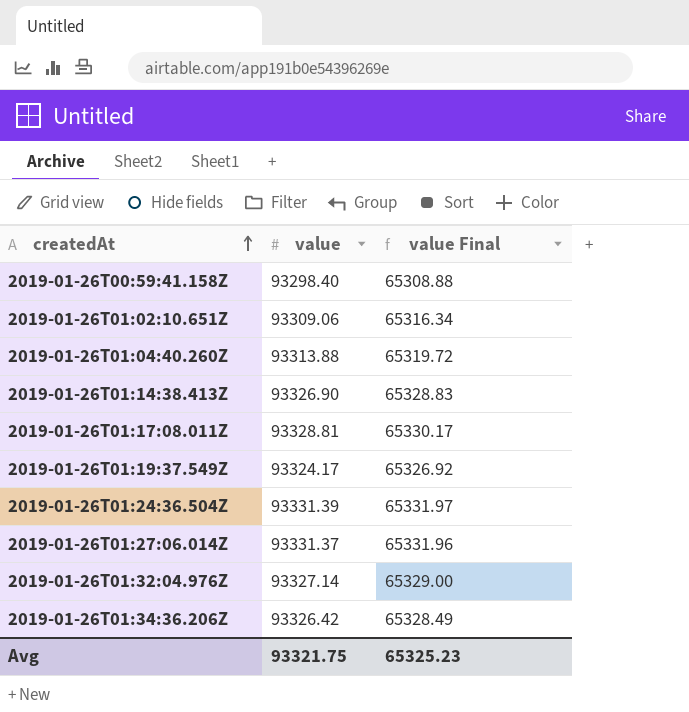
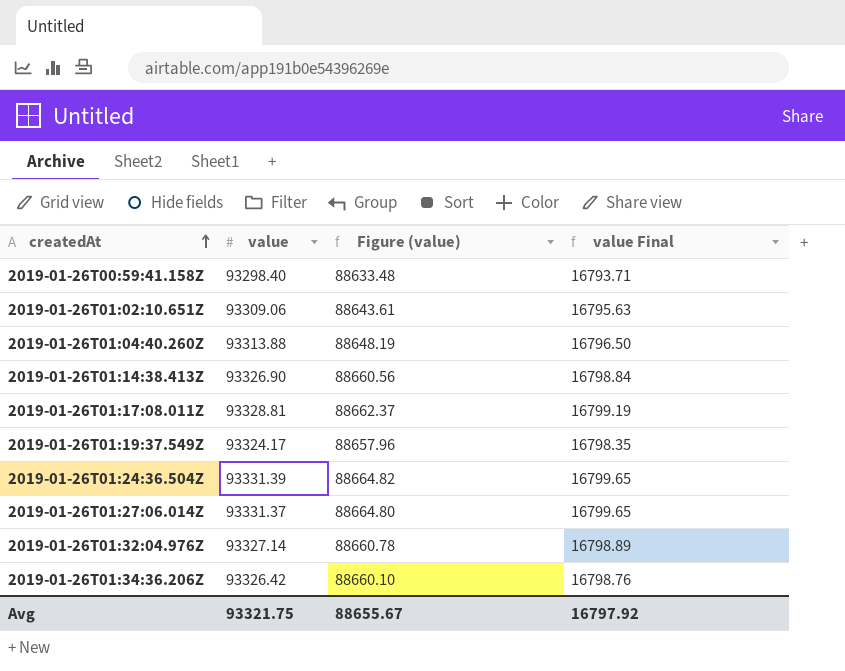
column Figure (value) | formula: none -> [value] * 0.95
column value Final | formula: [value] * 0.7 -> [value] * 0.18
Avg | value Final: 65325.23 -> 16797.92

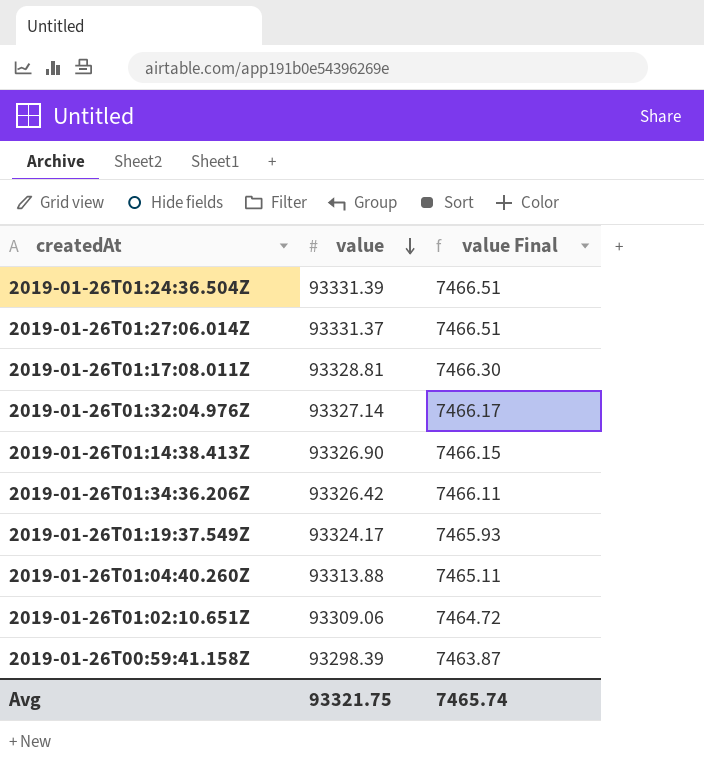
row order: createdAt ascending -> value descending
column Figure (value) | formula: [value] * 0.95 -> none
column value Final | formula: [value] * 0.18 -> [value] * 0.08
2019-01-26T00:59:41.158Z | value: 93298.40 -> 93298.39
Avg | value Final: 16797.92 -> 7465.74

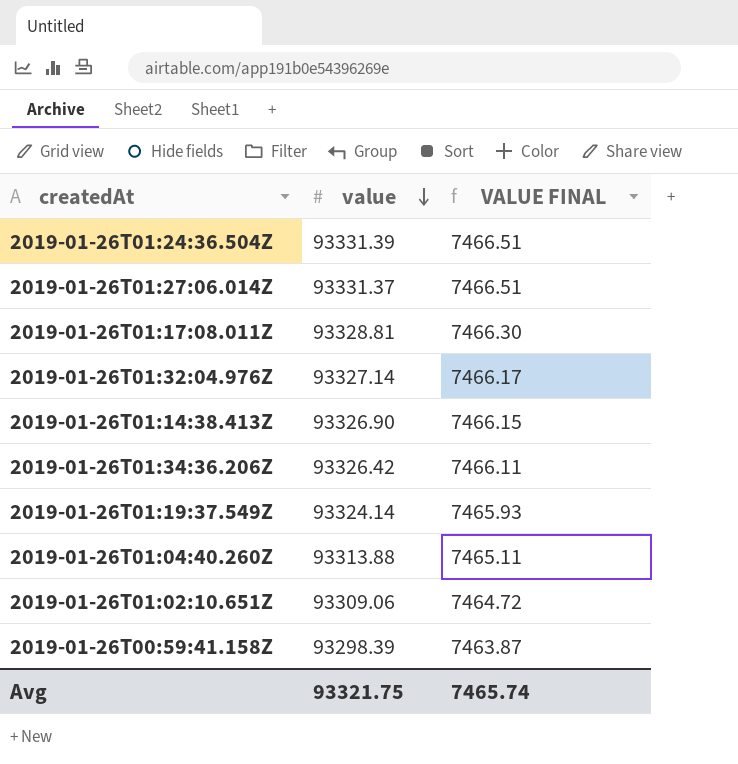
column name: value Final -> VALUE FINAL
2019-01-26T01:19:37.549Z | value: 93324.17 -> 93324.14

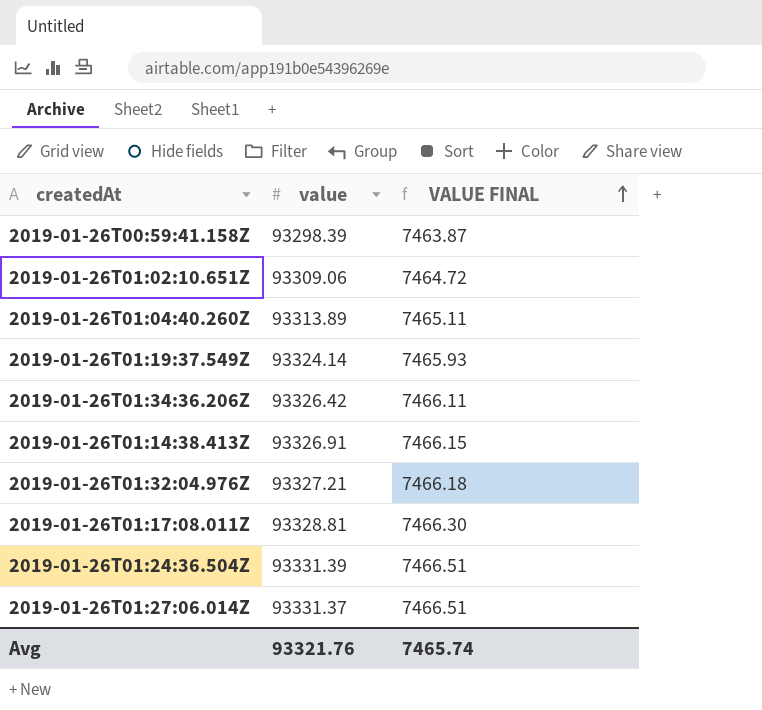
row order: value descending -> VALUE FINAL ascending
2019-01-26T01:04:40.260Z | value: 93313.88 -> 93313.89
2019-01-26T01:14:38.413Z | value: 93326.90 -> 93326.91
2019-01-26T01:32:04.976Z | value: 93327.14 -> 93327.21
2019-01-26T01:32:04.976Z | VALUE FINAL: 7466.17 -> 7466.18
Avg | value: 93321.75 -> 93321.76

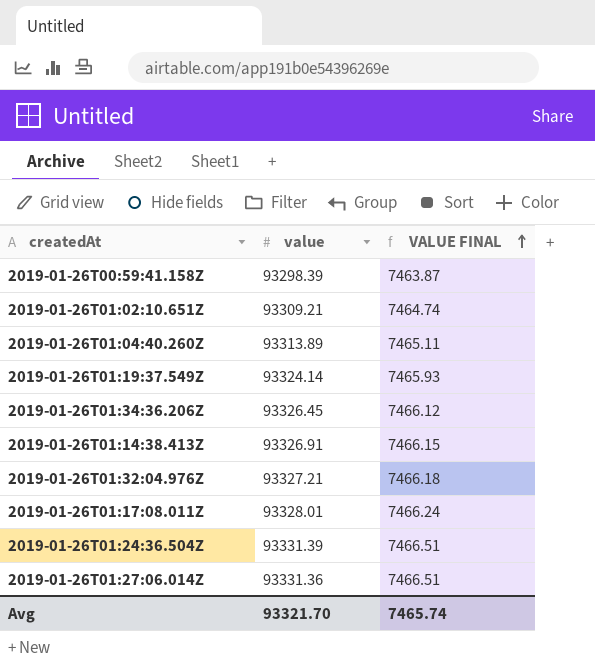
2019-01-26T01:02:10.651Z | value: 93309.06 -> 93309.21
2019-01-26T01:02:10.651Z | VALUE FINAL: 7464.72 -> 7464.74
2019-01-26T01:34:36.206Z | value: 93326.42 -> 93326.45
2019-01-26T01:34:36.206Z | VALUE FINAL: 7466.11 -> 7466.12
2019-01-26T01:17:08.011Z | value: 93328.81 -> 93328.01
2019-01-26T01:17:08.011Z | VALUE FINAL: 7466.30 -> 7466.24
2019-01-26T01:27:06.014Z | value: 93331.37 -> 93331.36
Avg | value: 93321.76 -> 93321.70

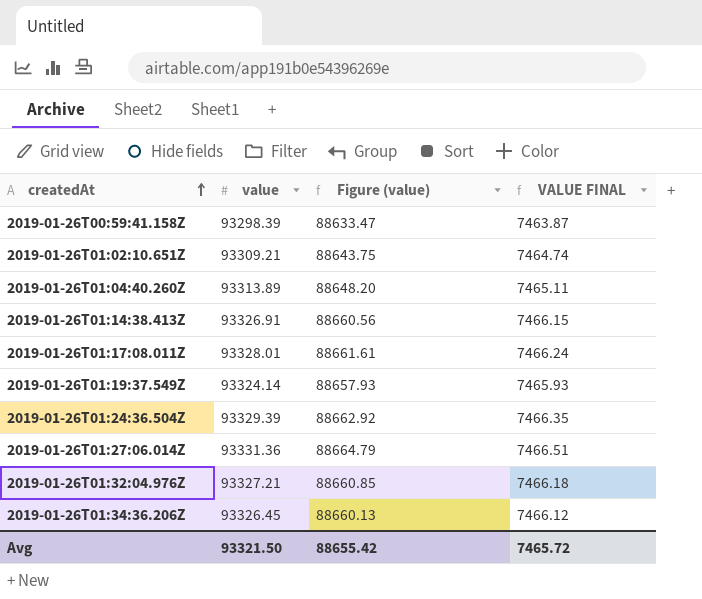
row order: VALUE FINAL ascending -> createdAt ascending
column Figure (value) | formula: none -> [value] * 0.95
2019-01-26T01:24:36.504Z | value: 93331.39 -> 93329.39
2019-01-26T01:24:36.504Z | VALUE FINAL: 7466.51 -> 7466.35
Avg | value: 93321.70 -> 93321.50
Avg | VALUE FINAL: 7465.74 -> 7465.72

